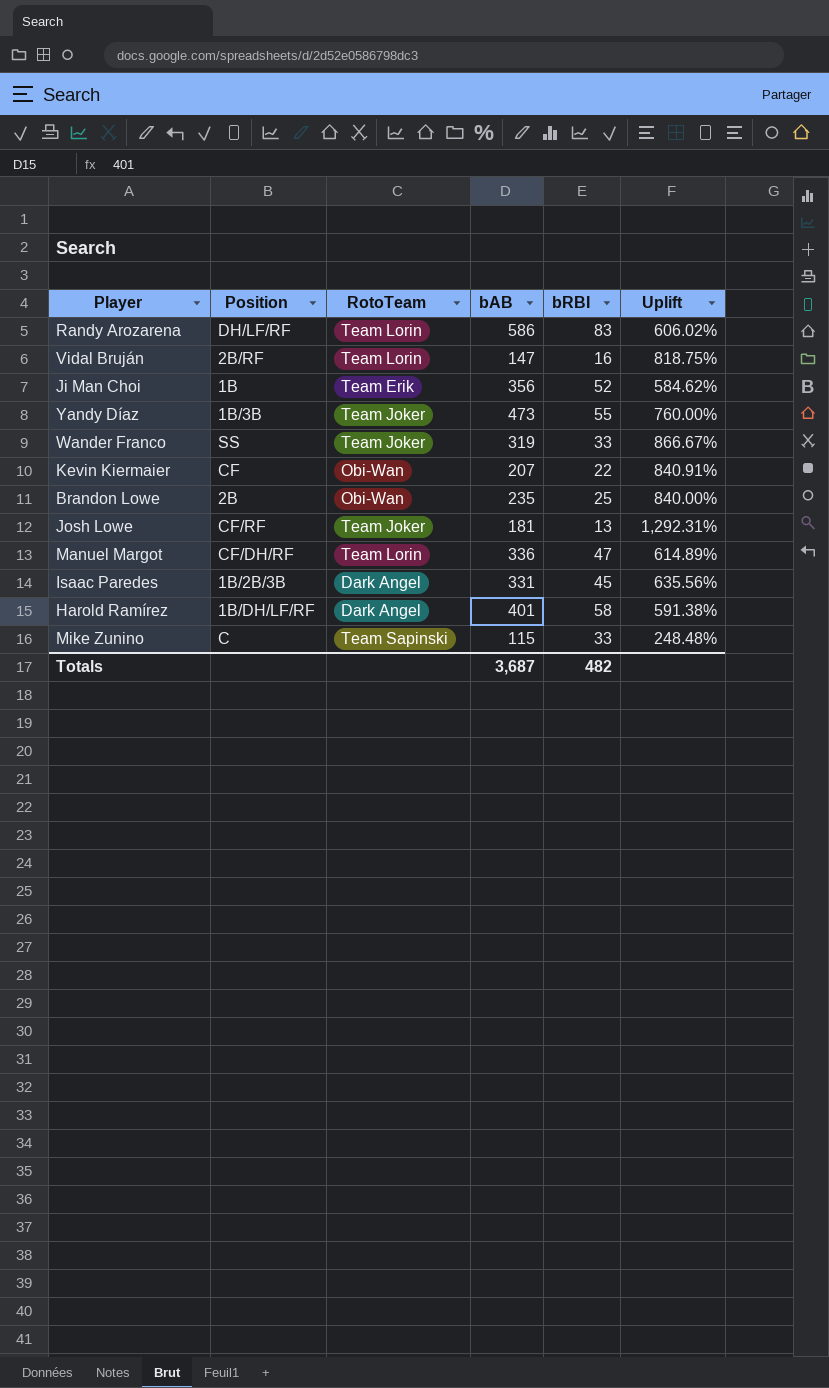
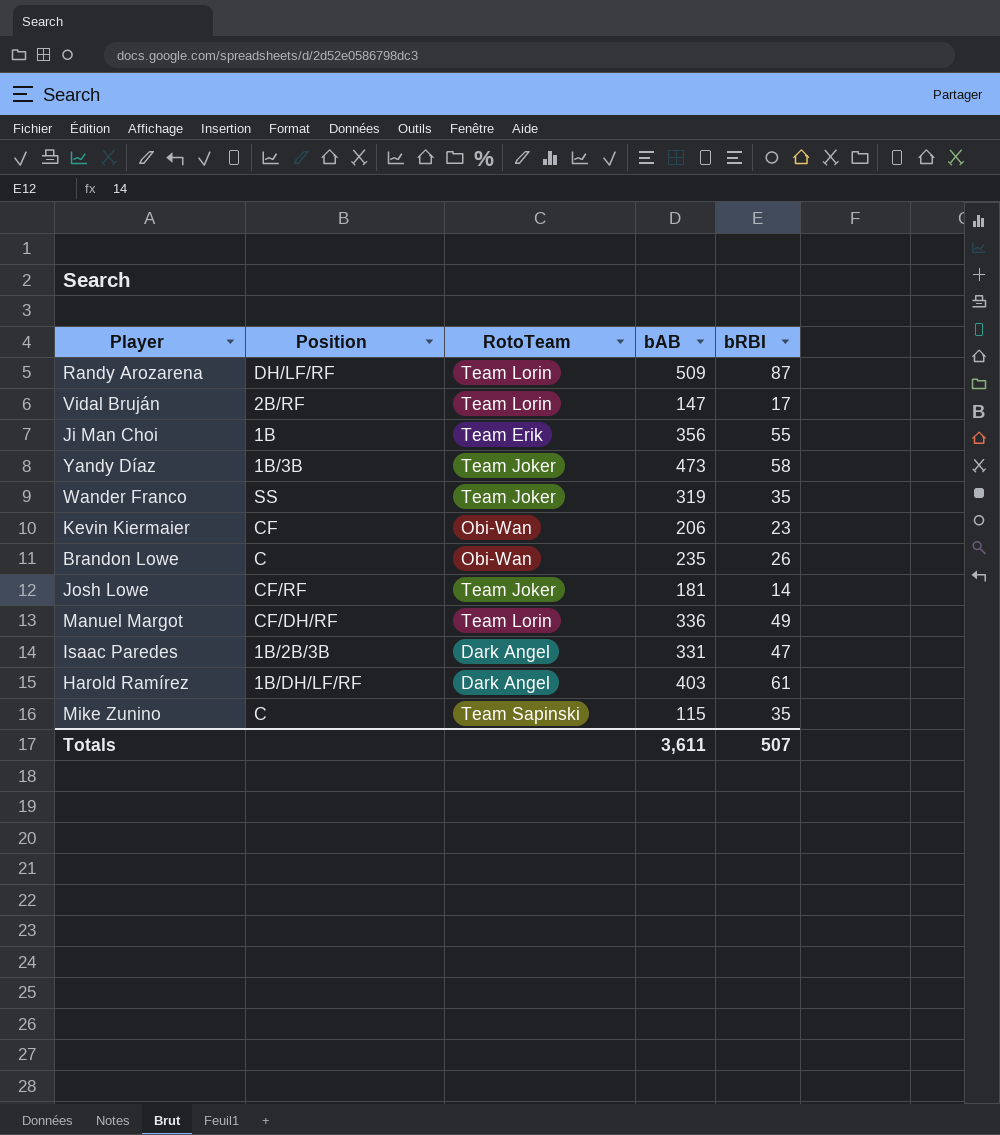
column Uplift | formula: ([bAB] - [bRBI]) / [bRBI] -> none
Randy Arozarena | bAB: 586 -> 509
Randy Arozarena | bRBI: 83 -> 87
Vidal Bruján | bRBI: 16 -> 17
Ji Man Choi | bRBI: 52 -> 55
Yandy Díaz | bRBI: 55 -> 58
Wander Franco | bRBI: 33 -> 35
Kevin Kiermaier | bAB: 207 -> 206
Kevin Kiermaier | bRBI: 22 -> 23
Brandon Lowe | Position: 2B -> C
Brandon Lowe | bRBI: 25 -> 26
Josh Lowe | bRBI: 13 -> 14
Manuel Margot | bRBI: 47 -> 49
Isaac Paredes | bRBI: 45 -> 47
Harold Ramírez | bAB: 401 -> 403
Harold Ramírez | bRBI: 58 -> 61
Mike Zunino | bRBI: 33 -> 35
Totals | bAB: 3,687 -> 3,611
Totals | bRBI: 482 -> 507

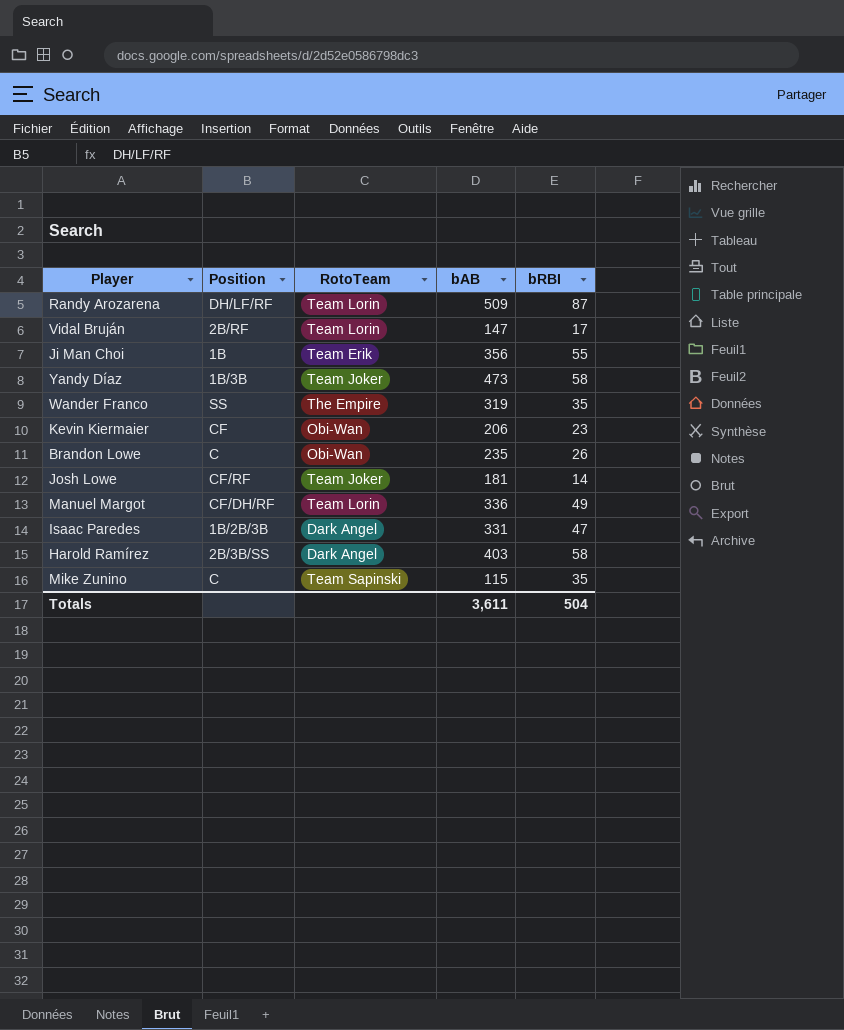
Wander Franco | RotoTeam: Team Joker -> The Empire
Harold Ramírez | Position: 1B/DH/LF/RF -> 2B/3B/SS
Harold Ramírez | bRBI: 61 -> 58
Totals | bRBI: 507 -> 504

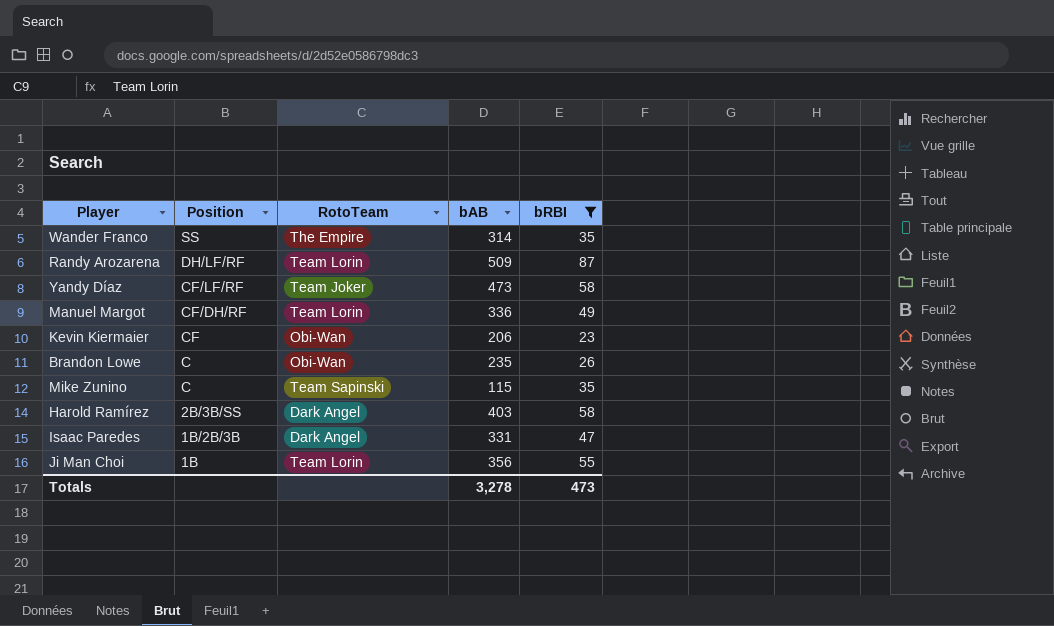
filter: none -> bRBI >= 23
row order: none -> Position descending
Wander Franco | bAB: 319 -> 314
Yandy Díaz | Position: 1B/3B -> CF/LF/RF
Ji Man Choi | RotoTeam: Team Erik -> Team Lorin
Totals | bAB: 3,611 -> 3,278
Totals | bRBI: 504 -> 473

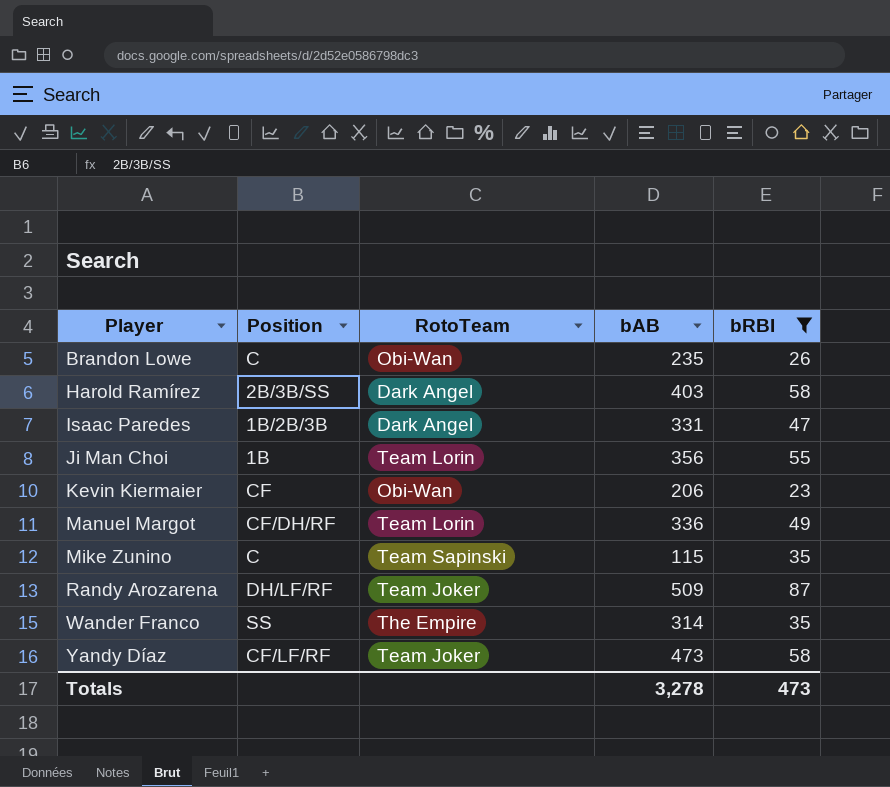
row order: Position descending -> Player ascending
Randy Arozarena | RotoTeam: Team Lorin -> Team Joker

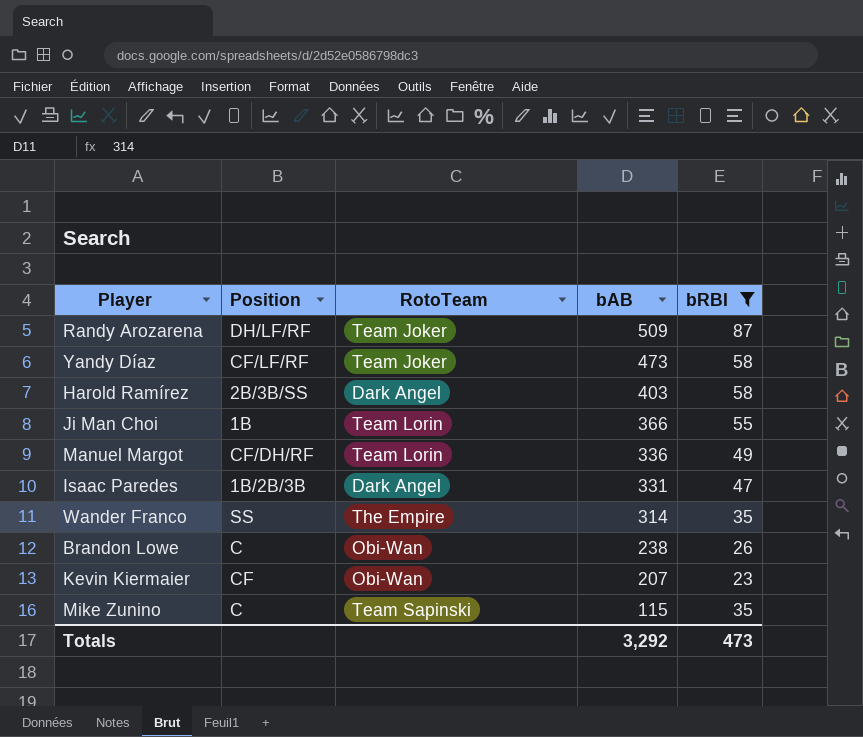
row order: Player ascending -> bAB descending
Ji Man Choi | bAB: 356 -> 366
Brandon Lowe | bAB: 235 -> 238
Kevin Kiermaier | bAB: 206 -> 207
Totals | bAB: 3,278 -> 3,292

